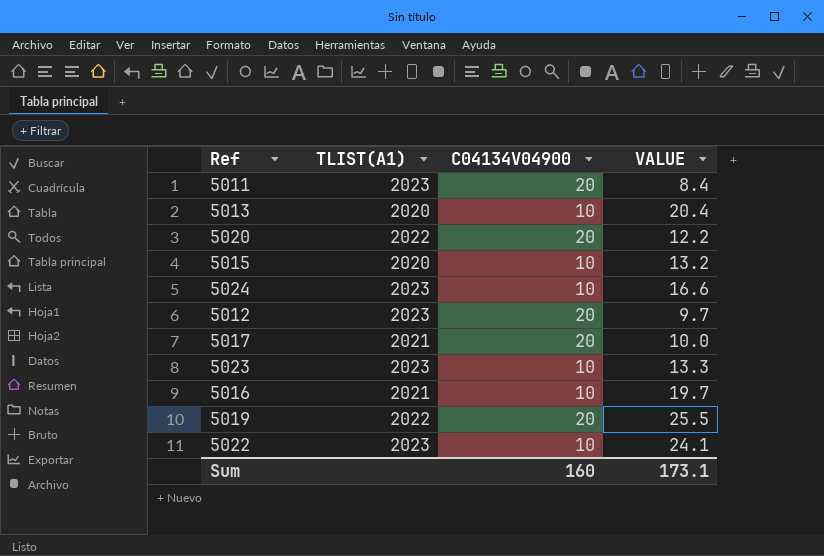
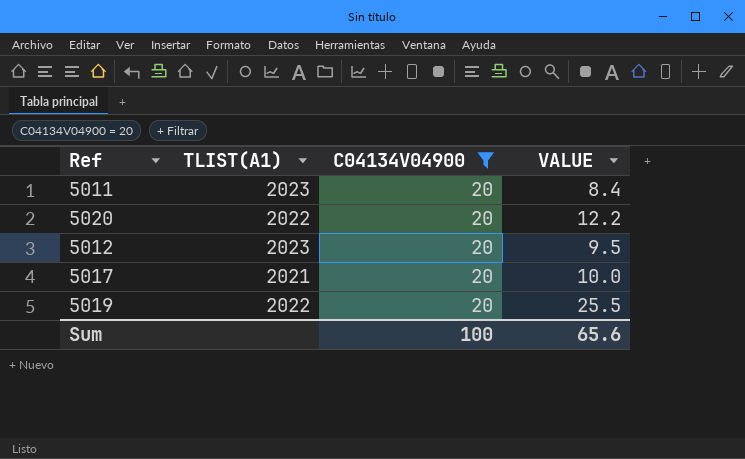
filter: none -> C04134V04900 = 20
5012 | VALUE: 9.7 -> 9.5
Sum | C04134V04900: 160 -> 100
Sum | VALUE: 173.1 -> 65.6

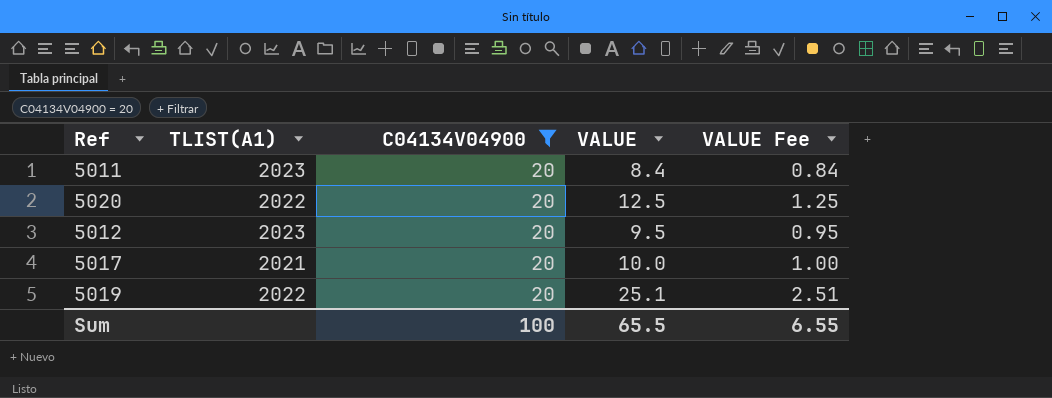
column VALUE Fee | formula: none -> [VALUE] * 0.1
5020 | VALUE: 12.2 -> 12.5
5019 | VALUE: 25.5 -> 25.1
Sum | VALUE: 65.6 -> 65.5

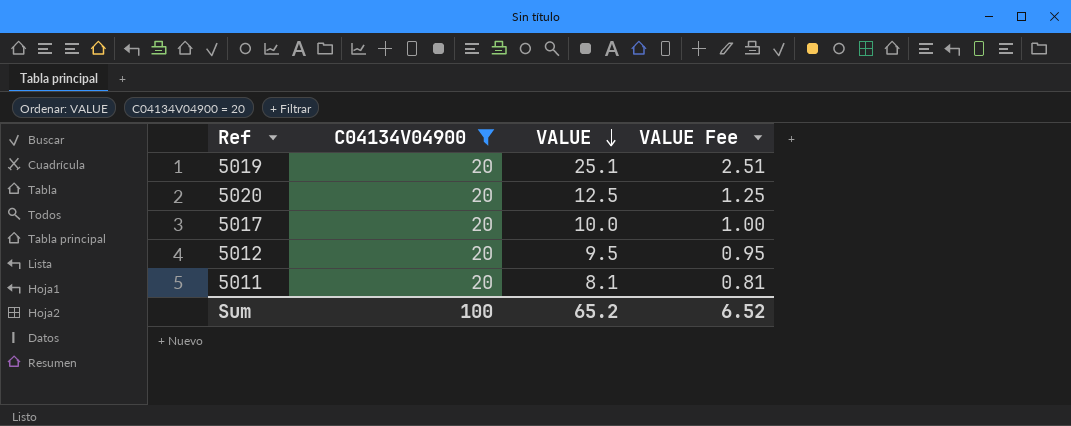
row order: none -> VALUE descending
column TLIST(A1) | position: 2 -> none
5011 | VALUE: 8.4 -> 8.1
5011 | VALUE Fee: 0.84 -> 0.81
Sum | VALUE: 65.5 -> 65.2
Sum | VALUE Fee: 6.55 -> 6.52

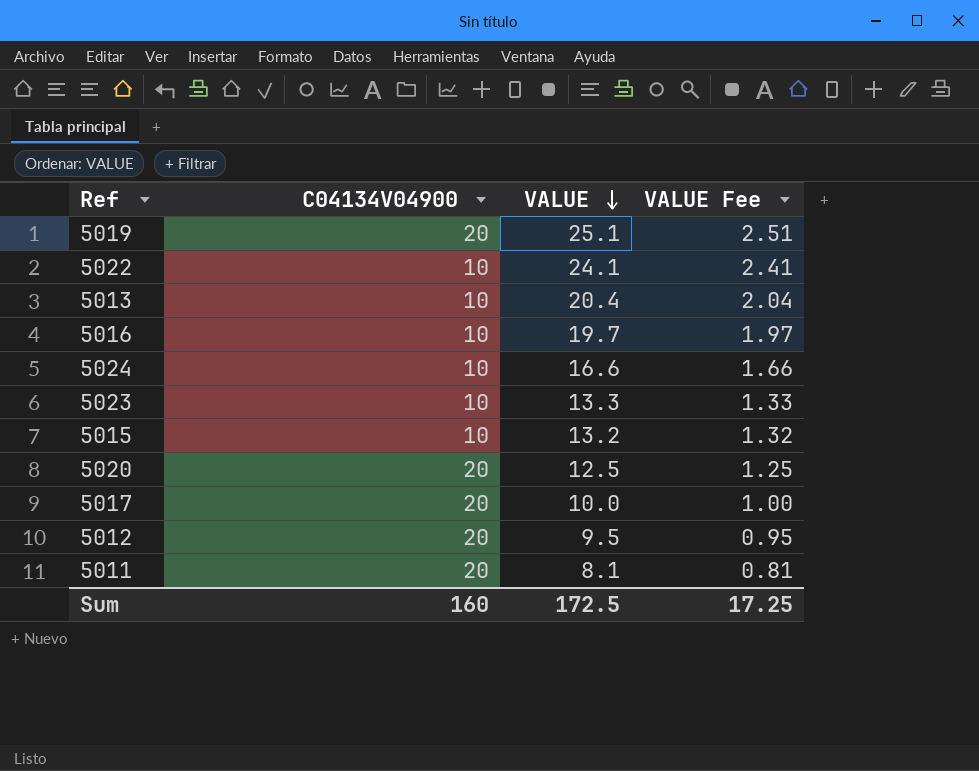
filter: C04134V04900 = 20 -> none
Sum | C04134V04900: 100 -> 160
Sum | VALUE: 65.2 -> 172.5
Sum | VALUE Fee: 6.52 -> 17.25

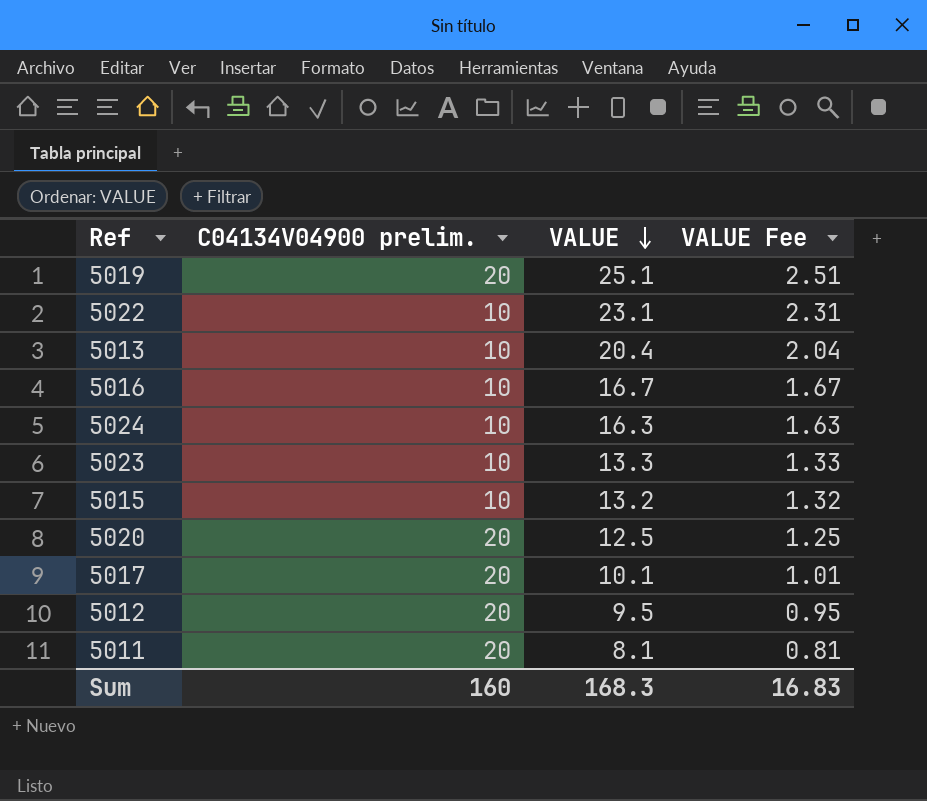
column name: C04134V04900 -> C04134V04900 prelim.
5022 | VALUE: 24.1 -> 23.1
5022 | VALUE Fee: 2.41 -> 2.31
5016 | VALUE: 19.7 -> 16.7
5016 | VALUE Fee: 1.97 -> 1.67
5024 | VALUE: 16.6 -> 16.3
5024 | VALUE Fee: 1.66 -> 1.63
5017 | VALUE: 10.0 -> 10.1
5017 | VALUE Fee: 1.00 -> 1.01
Sum | VALUE: 172.5 -> 168.3
Sum | VALUE Fee: 17.25 -> 16.83

